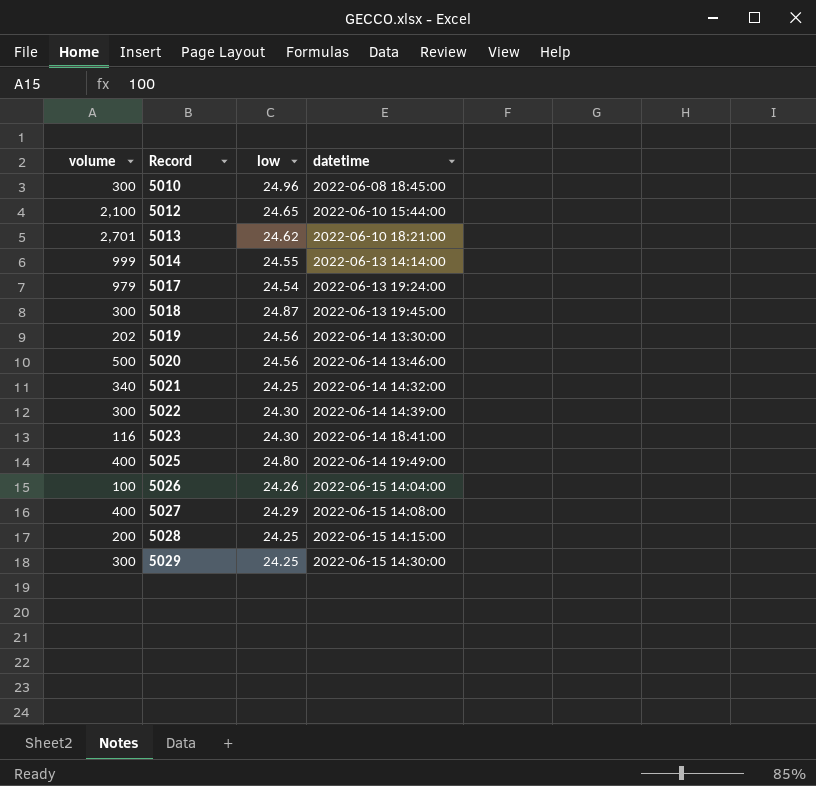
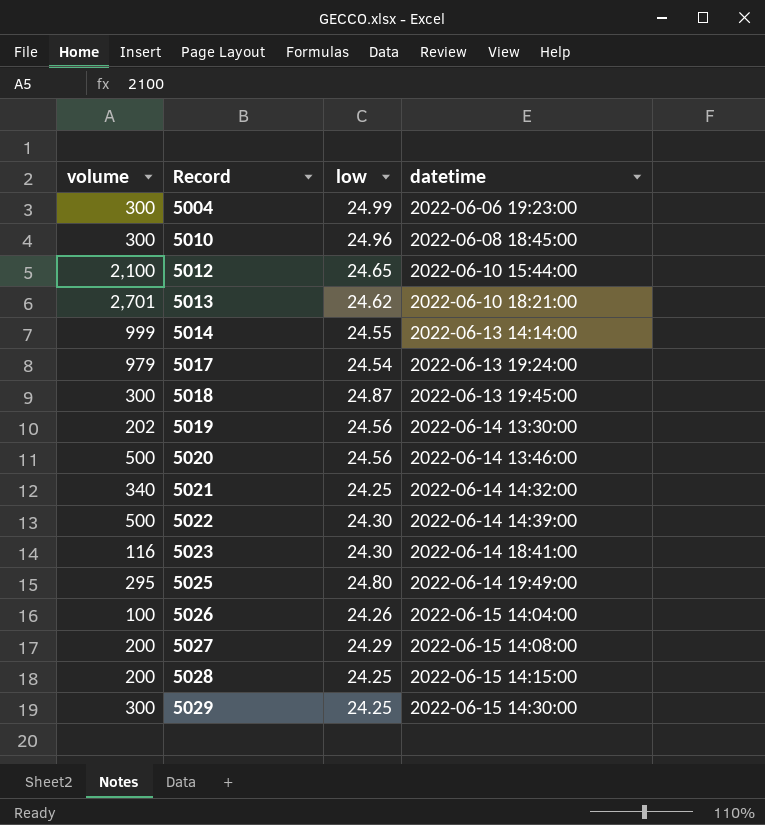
row 5004: none -> 300 | 24.99 | 2022-06-06 19:23:00
5022 | volume: 300 -> 500
5025 | volume: 400 -> 295
5027 | volume: 400 -> 200

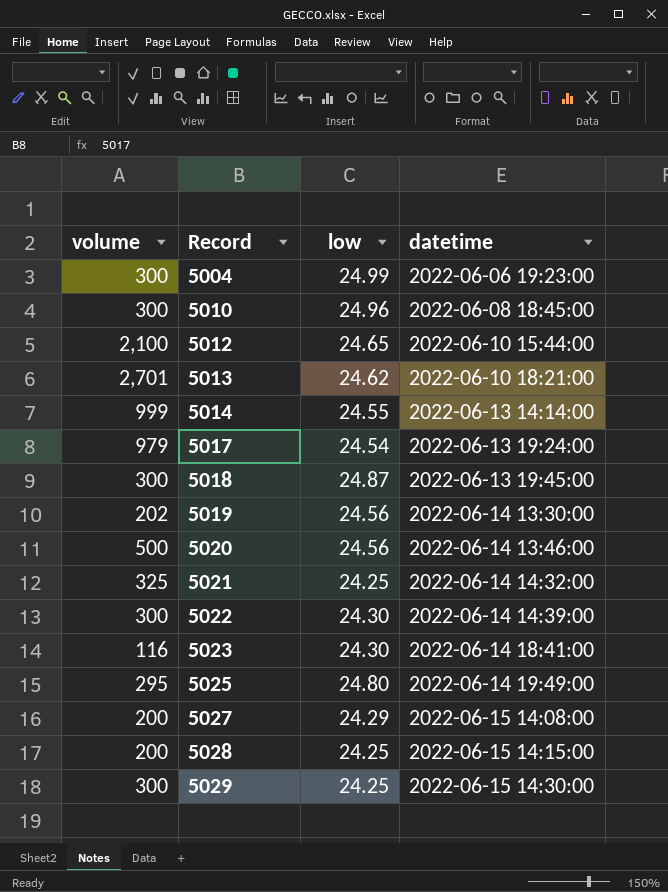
row 5026: 100 | 24.26 | 2022-06-15 14:04:00 -> none
5021 | volume: 340 -> 325
5022 | volume: 500 -> 300

